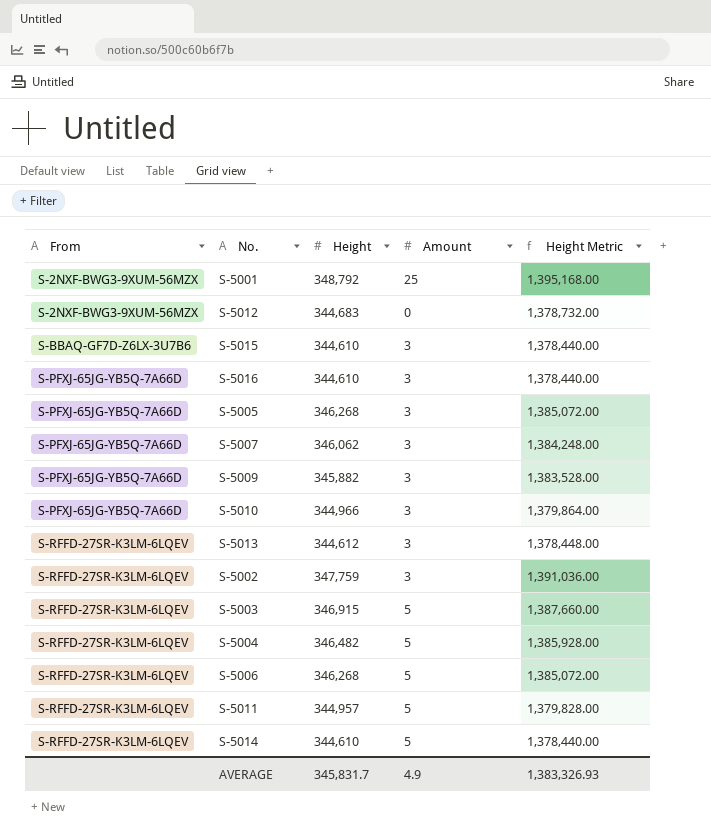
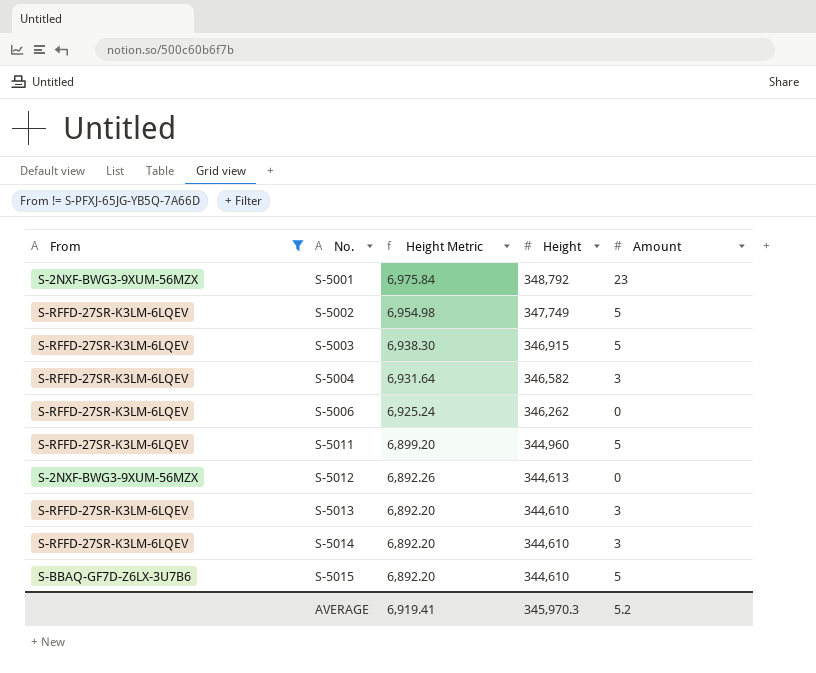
filter: none -> From != S-PFXJ-65JG-YB5Q-7A66D
row order: From ascending -> No. ascending
column Height Metric | formula: [Height] * 4 -> [Height] * 0.02
column Height Metric | position: 5 -> 3
S-5001 | Amount: 25 -> 23
S-5002 | Height: 347,759 -> 347,749
S-5002 | Amount: 3 -> 5
S-5004 | Height: 346,482 -> 346,582
S-5004 | Amount: 5 -> 3
S-5006 | Height: 346,268 -> 346,262
S-5006 | Amount: 5 -> 0
S-5011 | Height: 344,957 -> 344,960
S-5012 | Height: 344,683 -> 344,613
S-5013 | Height: 344,612 -> 344,610
S-5014 | Amount: 5 -> 3
S-5015 | Amount: 3 -> 5
AVERAGE | Height Metric: 1,383,326.93 -> 6,919.41
AVERAGE | Height: 345,831.7 -> 345,970.3
AVERAGE | Amount: 4.9 -> 5.2

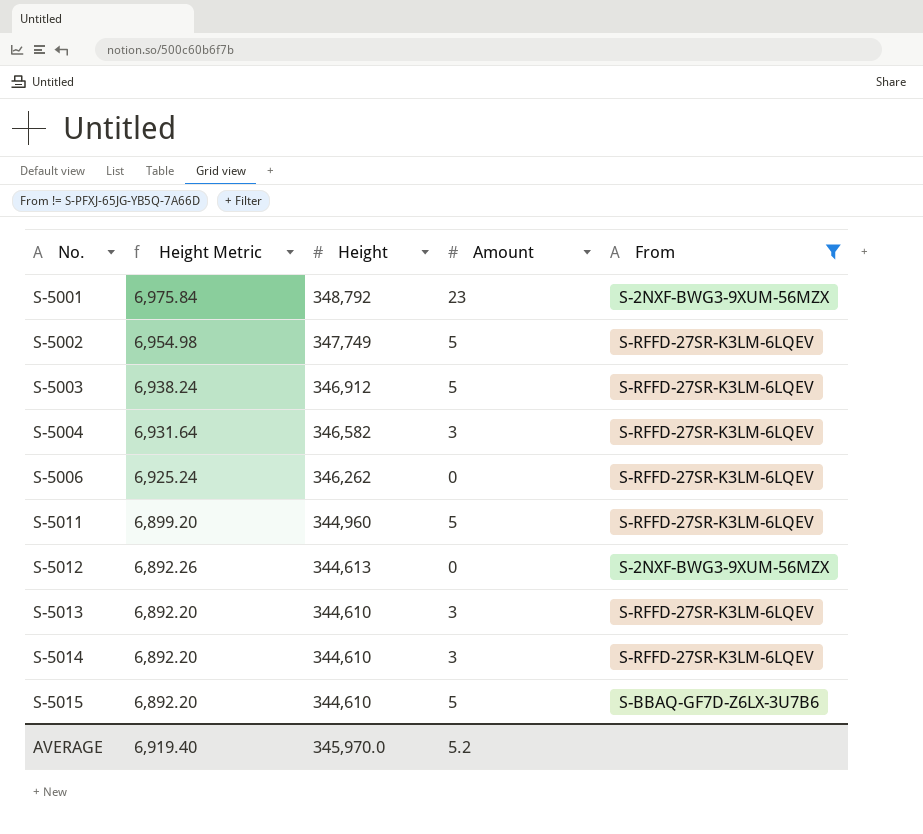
column From | position: 1 -> 5
S-5003 | Height Metric: 6,938.30 -> 6,938.24
S-5003 | Height: 346,915 -> 346,912
AVERAGE | Height Metric: 6,919.41 -> 6,919.40
AVERAGE | Height: 345,970.3 -> 345,970.0

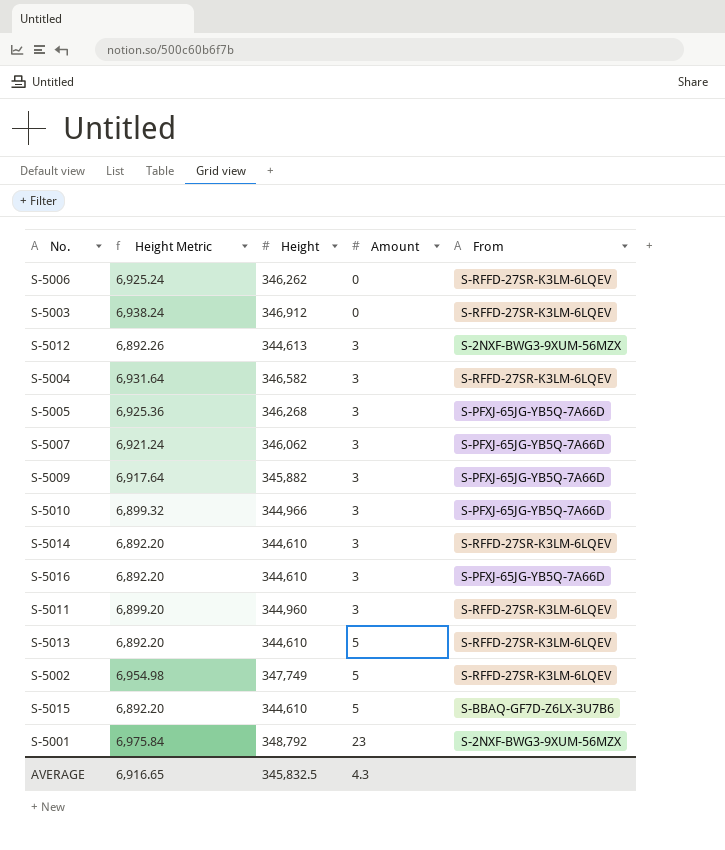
filter: From != S-PFXJ-65JG-YB5Q-7A66D -> none
row order: No. ascending -> Amount ascending
S-5003 | Amount: 5 -> 0
S-5012 | Amount: 0 -> 3
S-5011 | Amount: 5 -> 3
S-5013 | Amount: 3 -> 5
AVERAGE | Height Metric: 6,919.40 -> 6,916.65
AVERAGE | Height: 345,970.0 -> 345,832.5
AVERAGE | Amount: 5.2 -> 4.3

